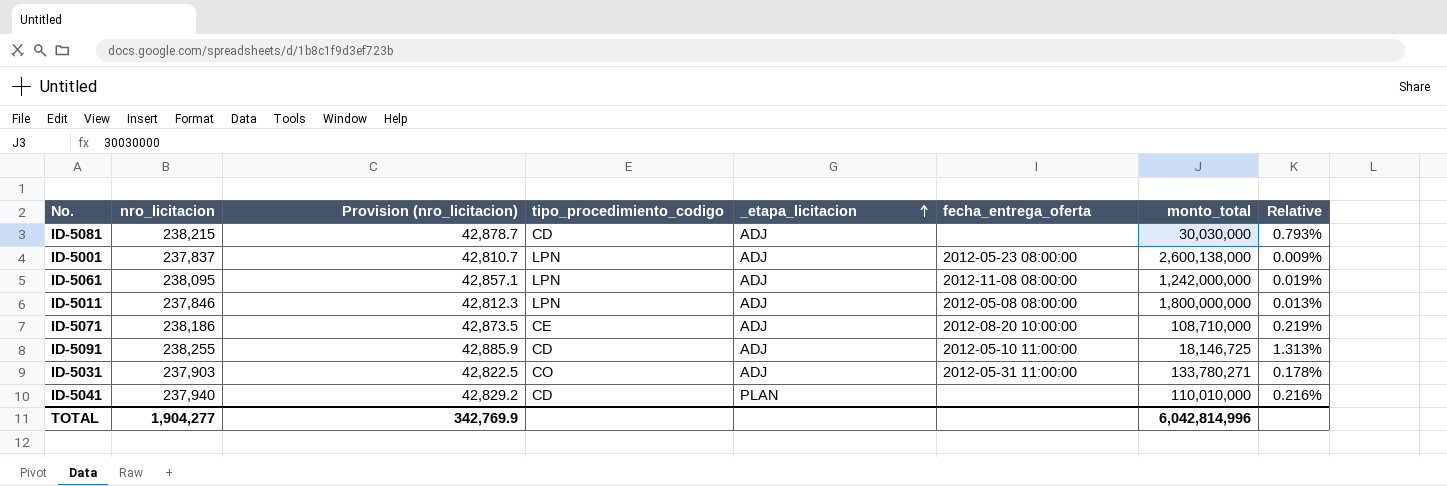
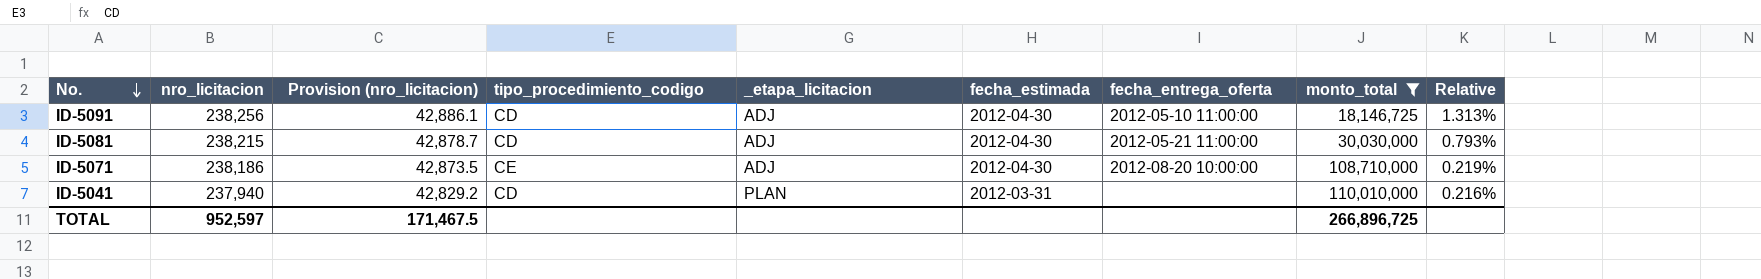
filter: none -> monto_total <= 110,010,000
row order: _etapa_licitacion ascending -> No. descending
column fecha_estimada | position: none -> 6
ID-5091 | nro_licitacion: 238,255 -> 238,256
ID-5091 | Provision (nro_licitacion): 42,885.9 -> 42,886.1
ID-5081 | fecha_entrega_oferta: none -> 2012-05-21 11:00:00
TOTAL | nro_licitacion: 1,904,277 -> 952,597
TOTAL | Provision (nro_licitacion): 342,769.9 -> 171,467.5
TOTAL | monto_total: 6,042,814,996 -> 266,896,725

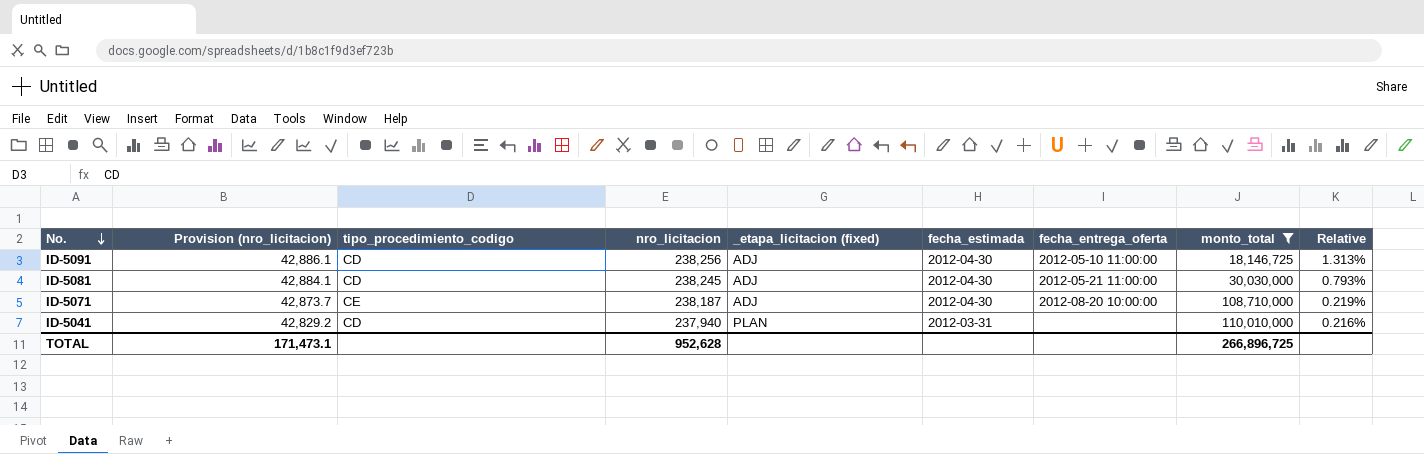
column nro_licitacion | position: 2 -> 4
column name: _etapa_licitacion -> _etapa_licitacion (fixed)
ID-5081 | Provision (nro_licitacion): 42,878.7 -> 42,884.1
ID-5081 | nro_licitacion: 238,215 -> 238,245
ID-5071 | Provision (nro_licitacion): 42,873.5 -> 42,873.7
ID-5071 | nro_licitacion: 238,186 -> 238,187
TOTAL | Provision (nro_licitacion): 171,467.5 -> 171,473.1
TOTAL | nro_licitacion: 952,597 -> 952,628

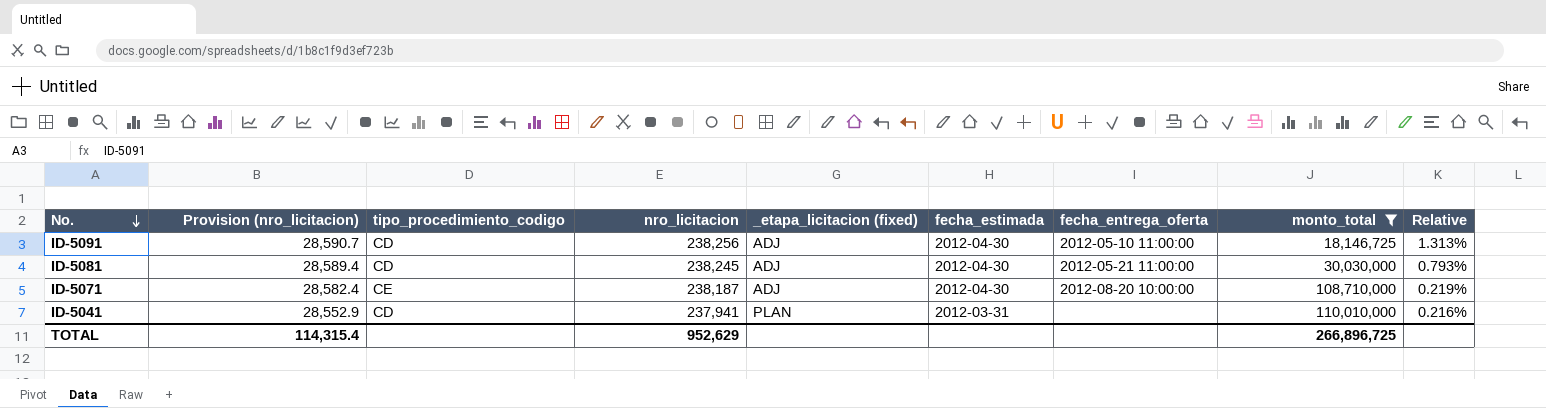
column Provision (nro_licitacion) | formula: [nro_licitacion] * 0.18 -> [nro_licitacion] * 0.12
ID-5041 | nro_licitacion: 237,940 -> 237,941
TOTAL | Provision (nro_licitacion): 171,473.1 -> 114,315.4
TOTAL | nro_licitacion: 952,628 -> 952,629

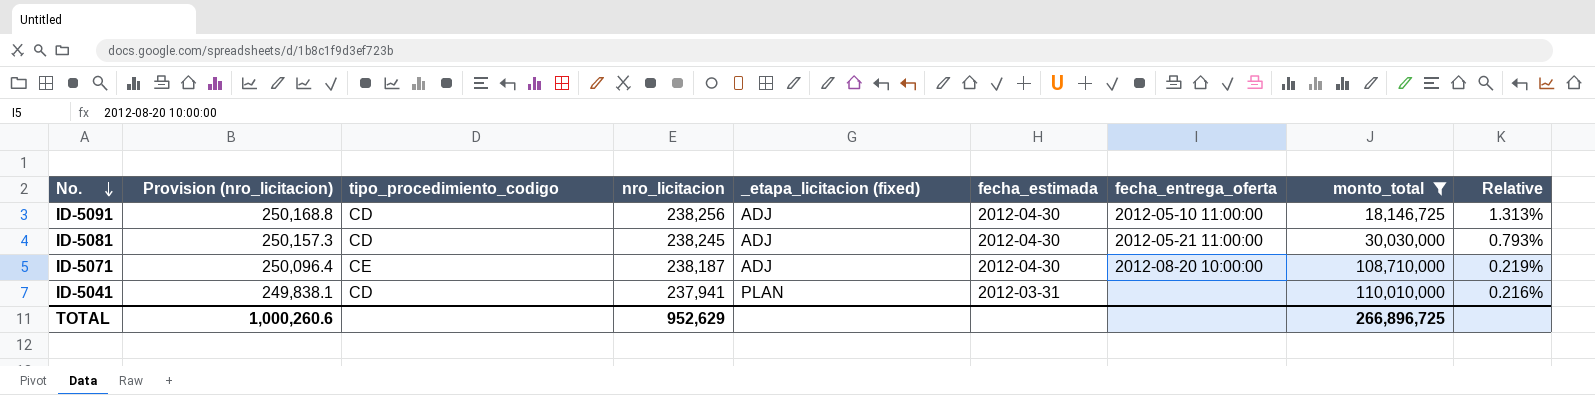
column Provision (nro_licitacion) | formula: [nro_licitacion] * 0.12 -> [nro_licitacion] * 1.05
TOTAL | Provision (nro_licitacion): 114,315.4 -> 1,000,260.6

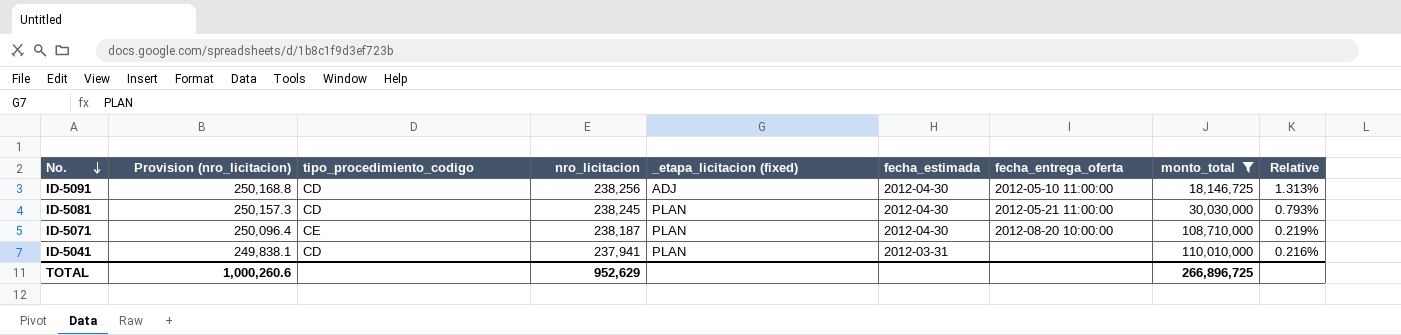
ID-5081 | _etapa_licitacion (fixed): ADJ -> PLAN
ID-5071 | _etapa_licitacion (fixed): ADJ -> PLAN

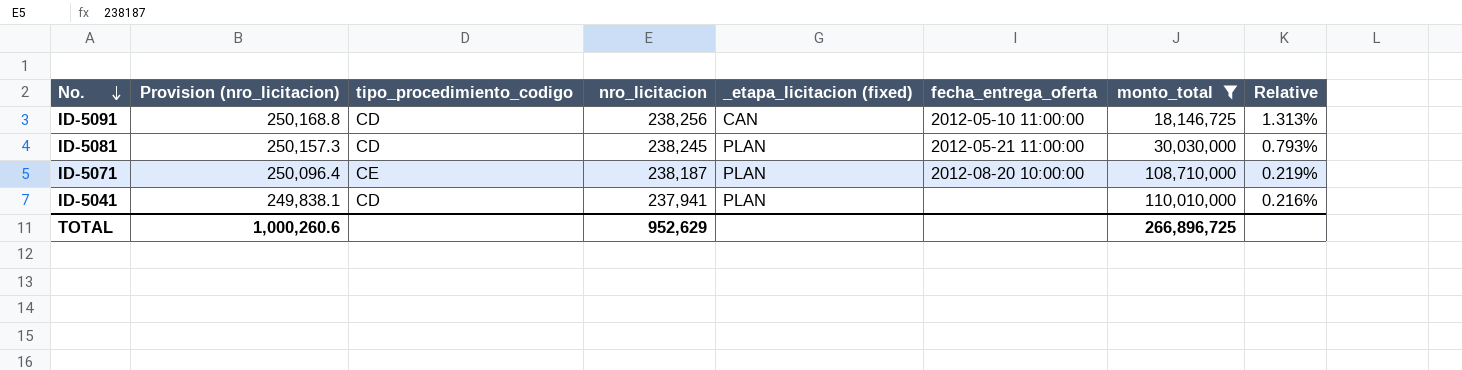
column fecha_estimada | position: 6 -> none
ID-5091 | _etapa_licitacion (fixed): ADJ -> CAN

